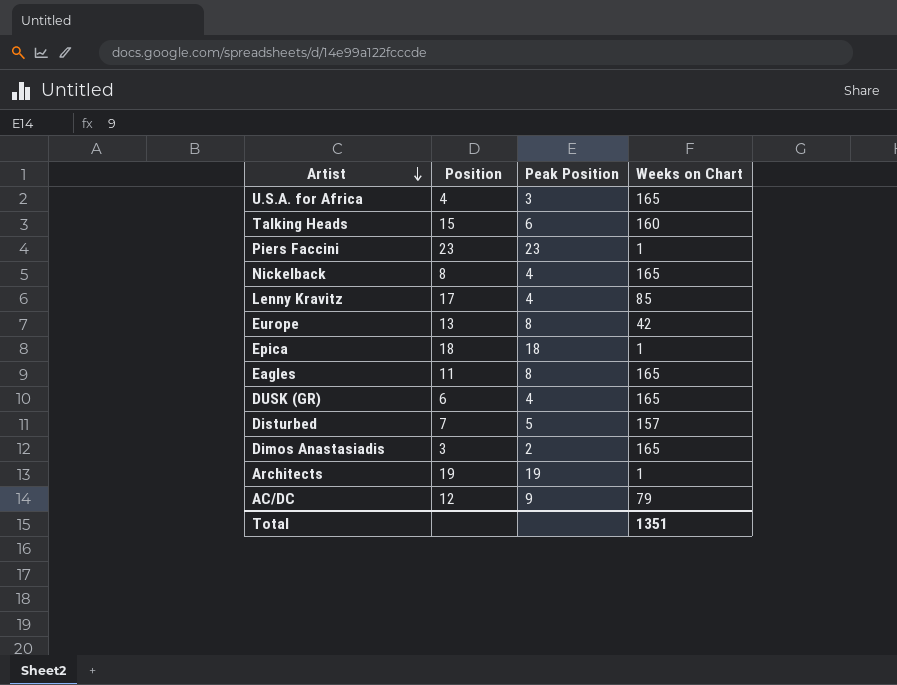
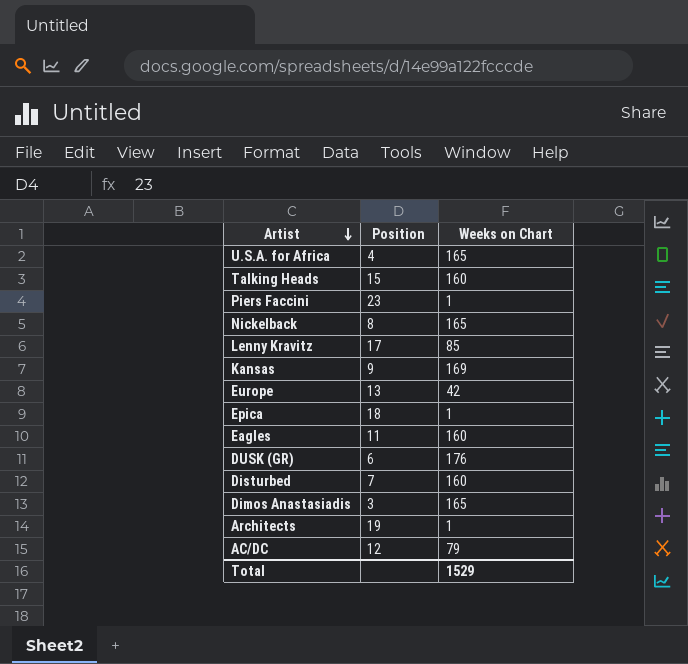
column Peak Position | position: 3 -> none
row Kansas: none -> 9 | 169
Eagles | Weeks on Chart: 165 -> 160
DUSK (GR) | Weeks on Chart: 165 -> 176
Disturbed | Weeks on Chart: 157 -> 160
Total | Weeks on Chart: 1351 -> 1529

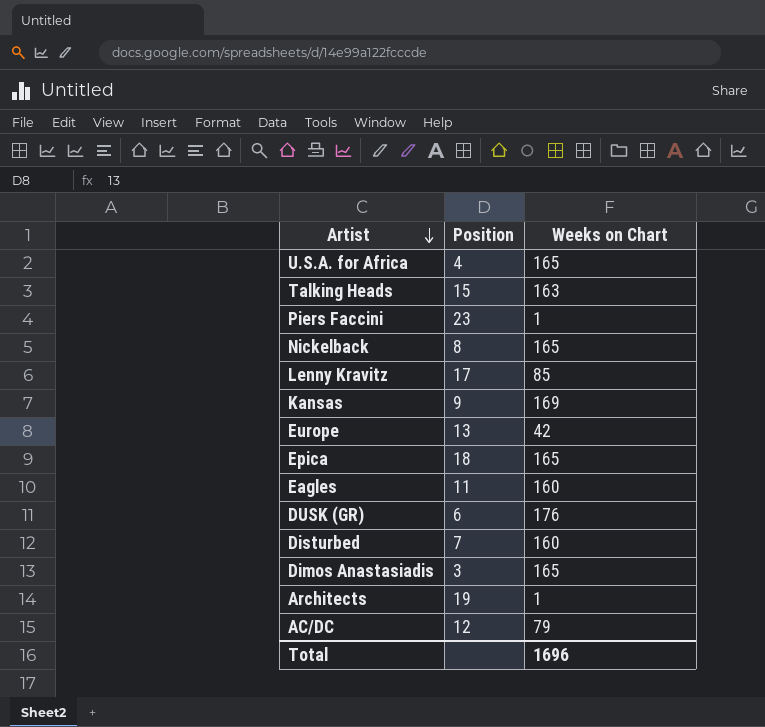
Talking Heads | Weeks on Chart: 160 -> 163
Epica | Weeks on Chart: 1 -> 165
Total | Weeks on Chart: 1529 -> 1696

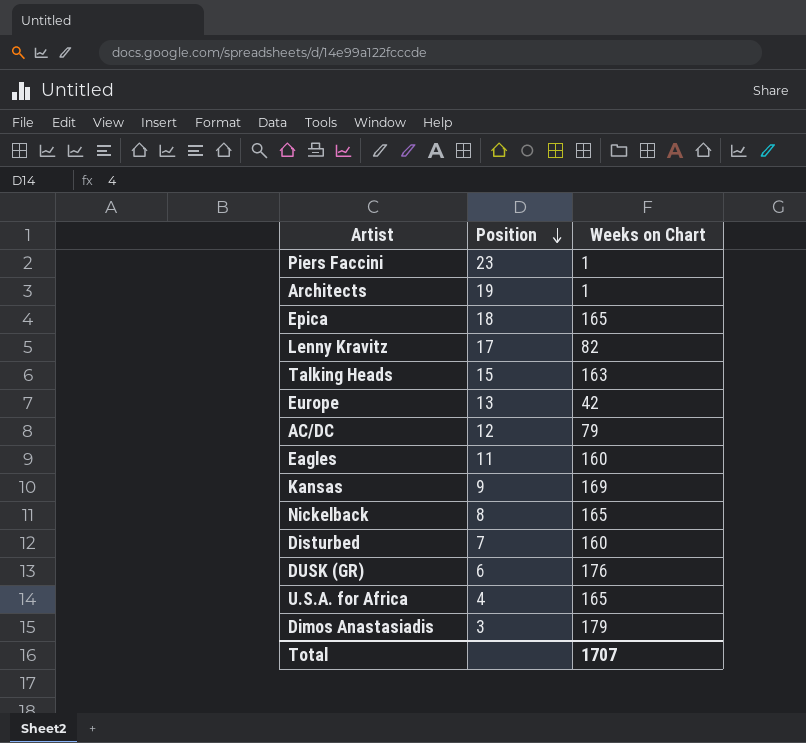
row order: Artist descending -> Position descending
Lenny Kravitz | Weeks on Chart: 85 -> 82
Dimos Anastasiadis | Weeks on Chart: 165 -> 179
Total | Weeks on Chart: 1696 -> 1707

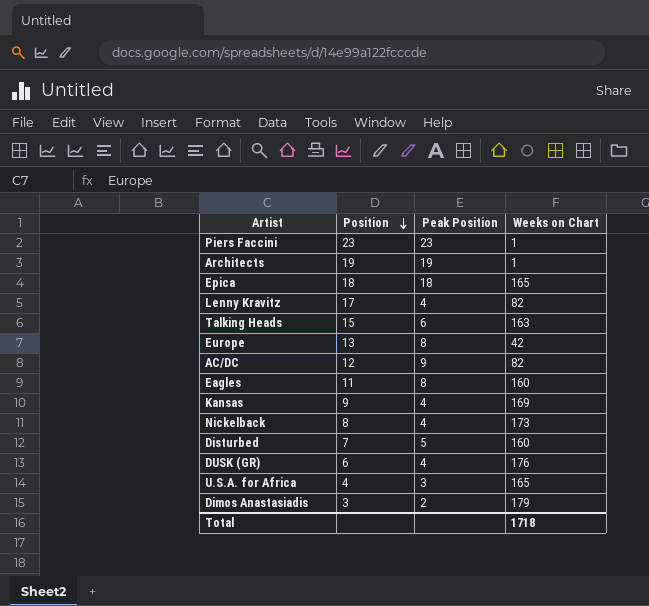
column Peak Position | position: none -> 3
AC/DC | Weeks on Chart: 79 -> 82
Nickelback | Weeks on Chart: 165 -> 173
Total | Weeks on Chart: 1707 -> 1718

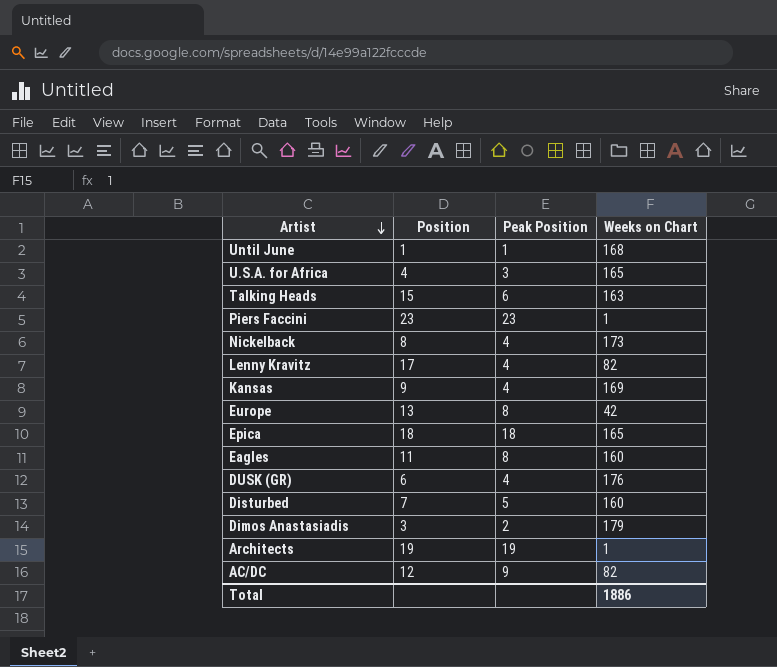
row order: Position descending -> Artist descending
row Until June: none -> 1 | 1 | 168
Total | Weeks on Chart: 1718 -> 1886

